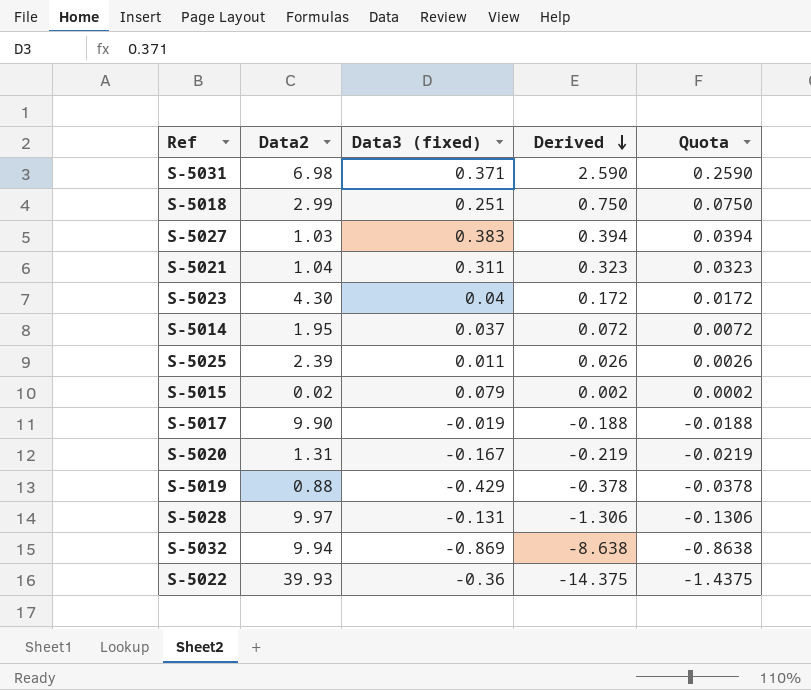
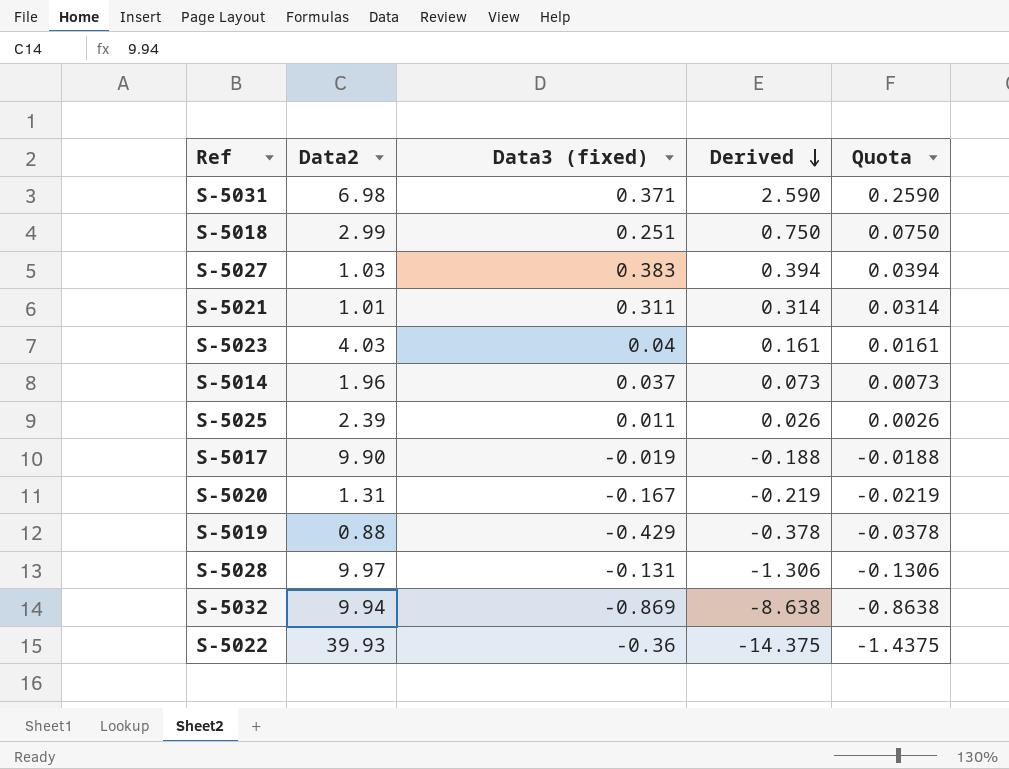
row S-5015: 0.02 | 0.079 | 0.002 | 0.0002 -> none
S-5021 | Data2: 1.04 -> 1.01
S-5021 | Derived: 0.323 -> 0.314
S-5021 | Quota: 0.0323 -> 0.0314
S-5023 | Data2: 4.30 -> 4.03
S-5023 | Derived: 0.172 -> 0.161
S-5023 | Quota: 0.0172 -> 0.0161
S-5014 | Data2: 1.95 -> 1.96
S-5014 | Derived: 0.072 -> 0.073
S-5014 | Quota: 0.0072 -> 0.0073

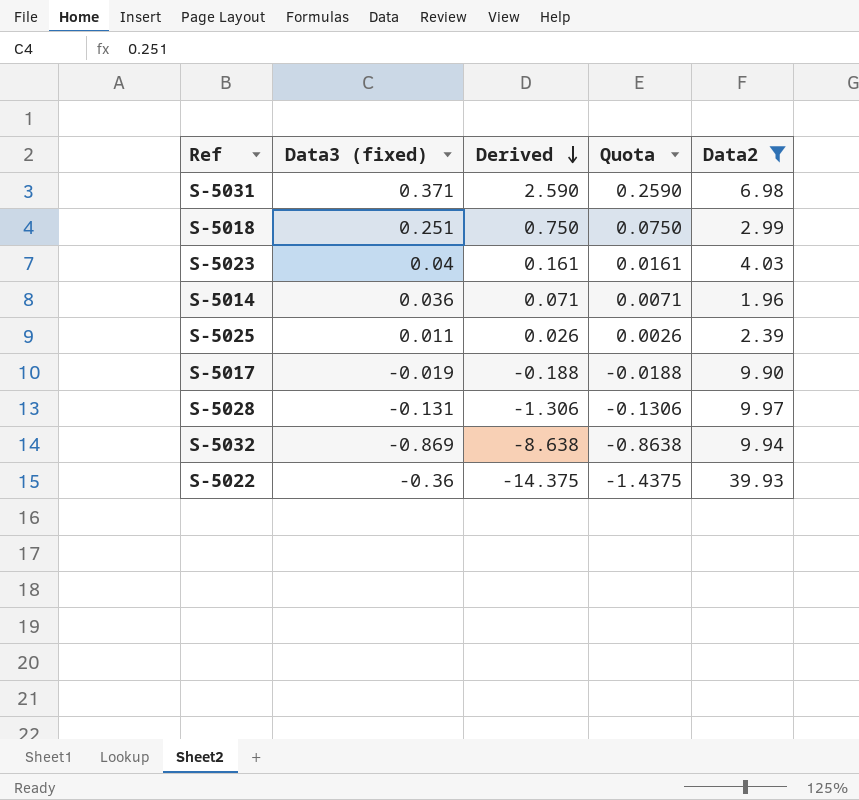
filter: none -> Data2 >= 1.96
column Data2 | position: 2 -> 5
S-5014 | Data3 (fixed): 0.037 -> 0.036
S-5014 | Derived: 0.073 -> 0.071
S-5014 | Quota: 0.0073 -> 0.0071

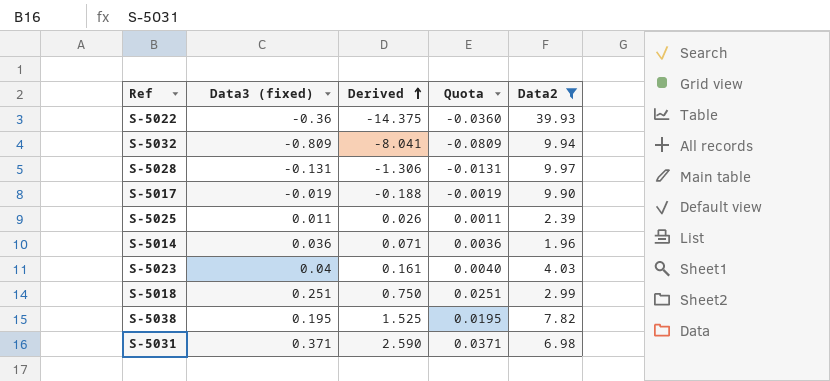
row order: Derived descending -> Derived ascending
column Quota | formula: [Derived] * 0.1 -> [Data3 (fixed)] * 0.1
S-5032 | Data3 (fixed): -0.869 -> -0.809
S-5032 | Derived: -8.638 -> -8.041
row S-5038: none -> 0.195 | 1.525 | 0.0195 | 7.82

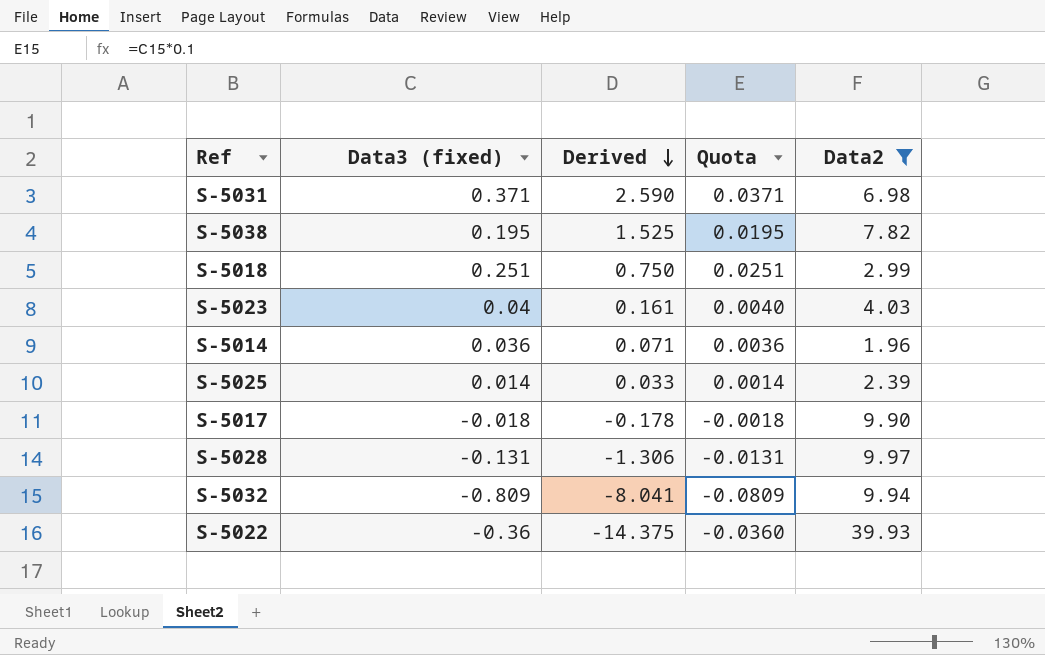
row order: Derived ascending -> Derived descending
S-5025 | Data3 (fixed): 0.011 -> 0.014
S-5025 | Derived: 0.026 -> 0.033
S-5025 | Quota: 0.0011 -> 0.0014
S-5017 | Data3 (fixed): -0.019 -> -0.018
S-5017 | Derived: -0.188 -> -0.178
S-5017 | Quota: -0.0019 -> -0.0018

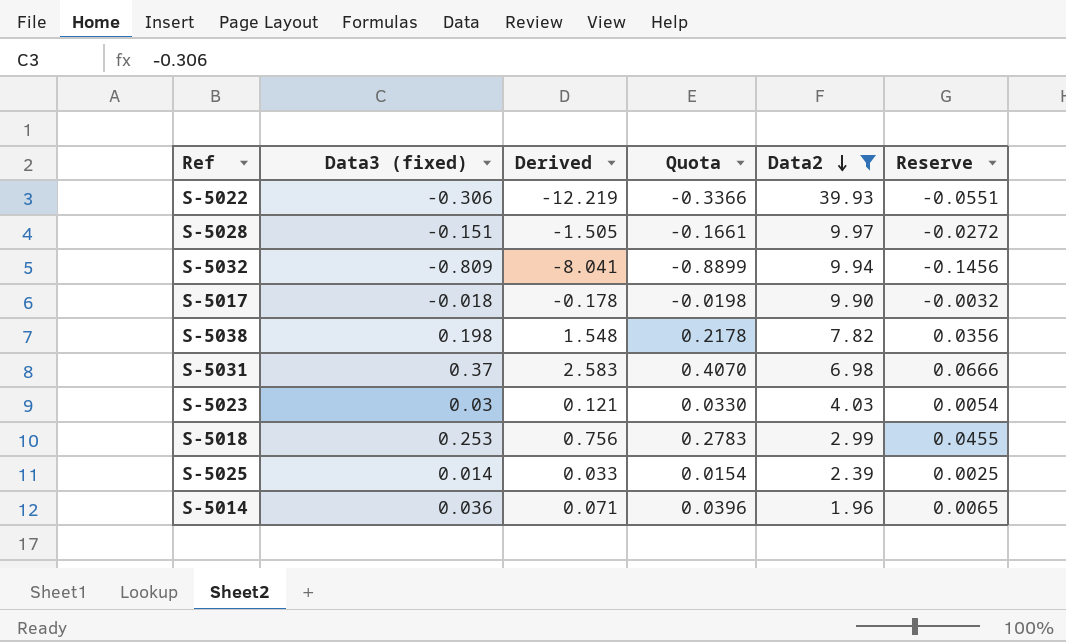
row order: Derived descending -> Data2 descending
column Quota | formula: [Data3 (fixed)] * 0.1 -> [Data3 (fixed)] * 1.1
column Reserve | formula: none -> [Data3 (fixed)] * 0.18
S-5022 | Data3 (fixed): -0.36 -> -0.306
S-5022 | Derived: -14.375 -> -12.219
S-5028 | Data3 (fixed): -0.131 -> -0.151
S-5028 | Derived: -1.306 -> -1.505
S-5038 | Data3 (fixed): 0.195 -> 0.198
S-5038 | Derived: 1.525 -> 1.548
S-5031 | Data3 (fixed): 0.371 -> 0.37
S-5031 | Derived: 2.590 -> 2.583
S-5023 | Data3 (fixed): 0.04 -> 0.03
S-5023 | Derived: 0.161 -> 0.121
S-5018 | Data3 (fixed): 0.251 -> 0.253
S-5018 | Derived: 0.750 -> 0.756

